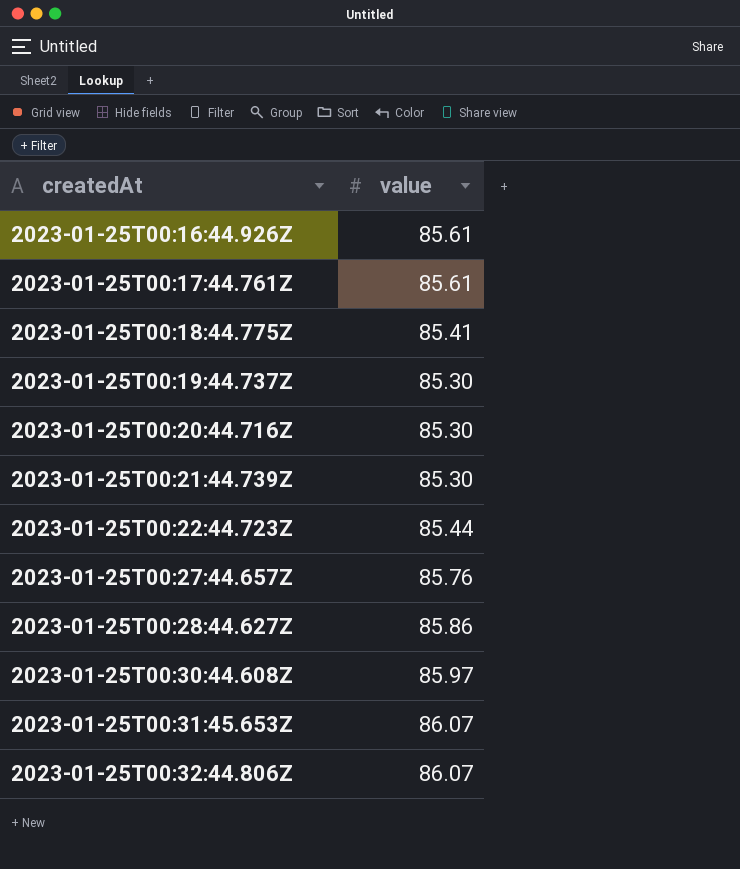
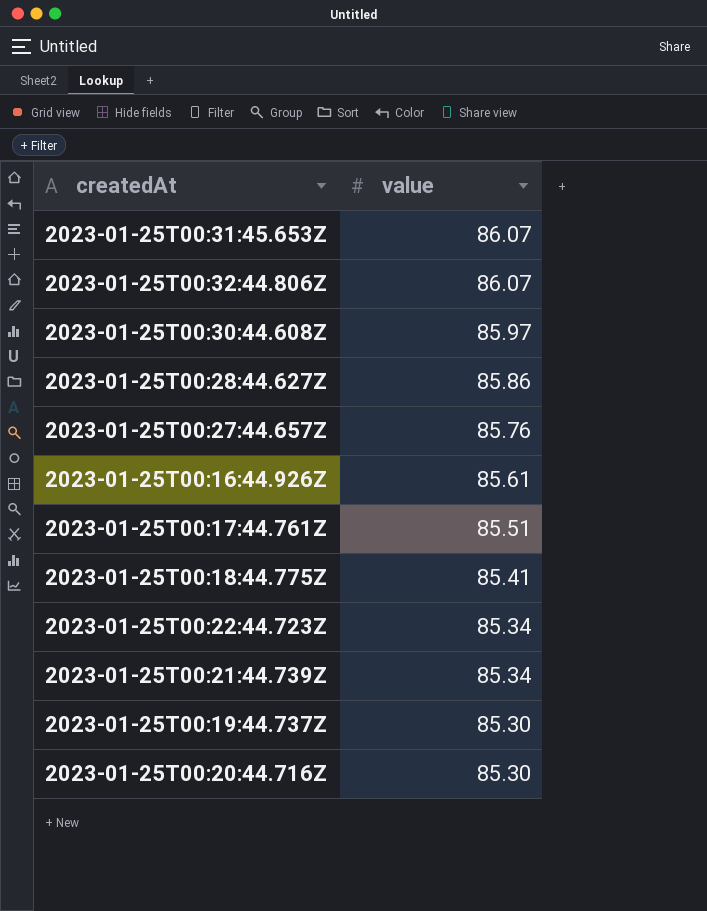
row order: createdAt ascending -> value descending
2023-01-25T00:17:44.761Z | value: 85.61 -> 85.51
2023-01-25T00:22:44.723Z | value: 85.44 -> 85.34
2023-01-25T00:21:44.739Z | value: 85.30 -> 85.34

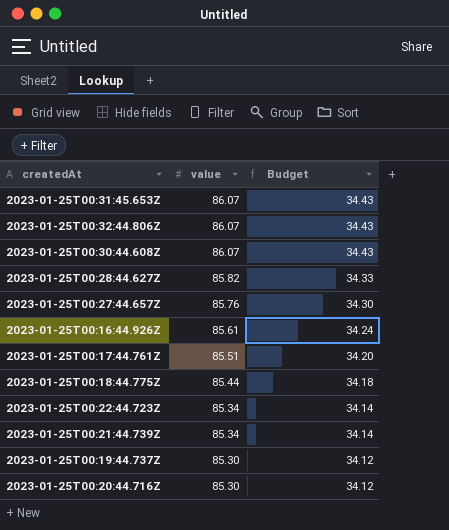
column Budget | formula: none -> [value] * 0.4
2023-01-25T00:30:44.608Z | value: 85.97 -> 86.07
2023-01-25T00:28:44.627Z | value: 85.86 -> 85.82
2023-01-25T00:18:44.775Z | value: 85.41 -> 85.44

